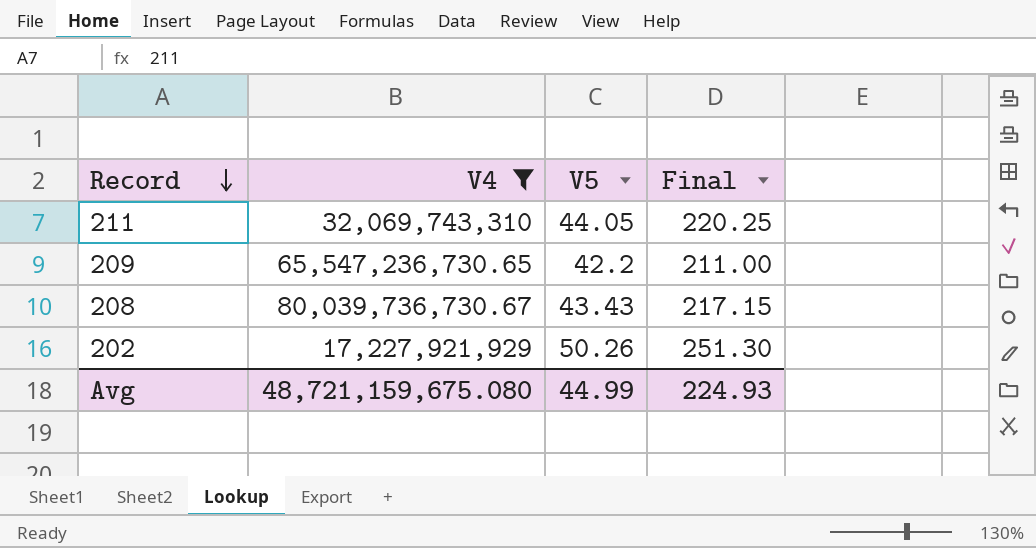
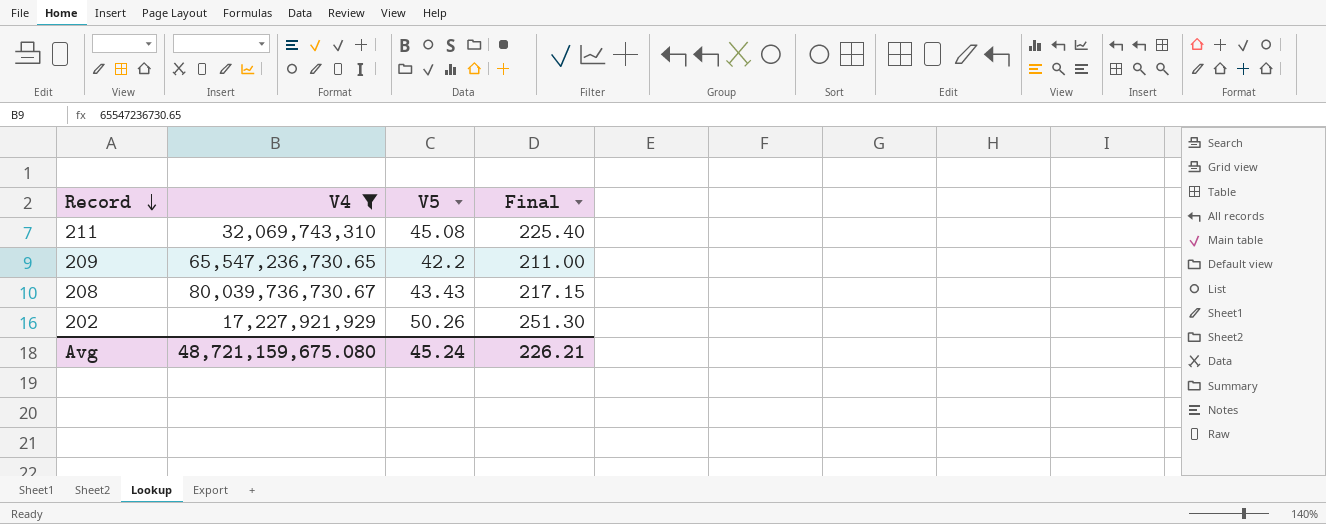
211 | V5: 44.05 -> 45.08
211 | Final: 220.25 -> 225.40
Avg | V5: 44.99 -> 45.24
Avg | Final: 224.93 -> 226.21

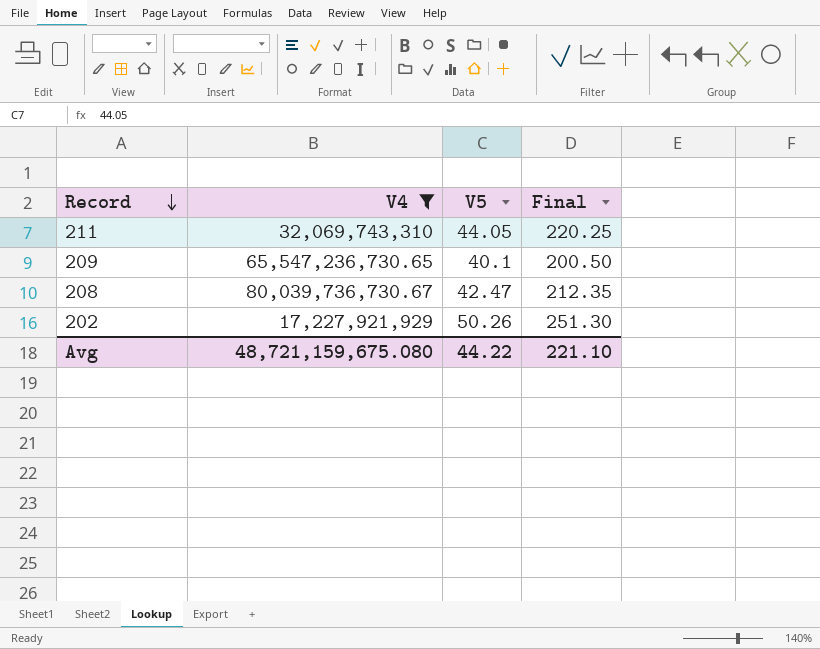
211 | V5: 45.08 -> 44.05
211 | Final: 225.40 -> 220.25
209 | V5: 42.2 -> 40.1
209 | Final: 211.00 -> 200.50
208 | V5: 43.43 -> 42.47
208 | Final: 217.15 -> 212.35
Avg | V5: 45.24 -> 44.22
Avg | Final: 226.21 -> 221.10

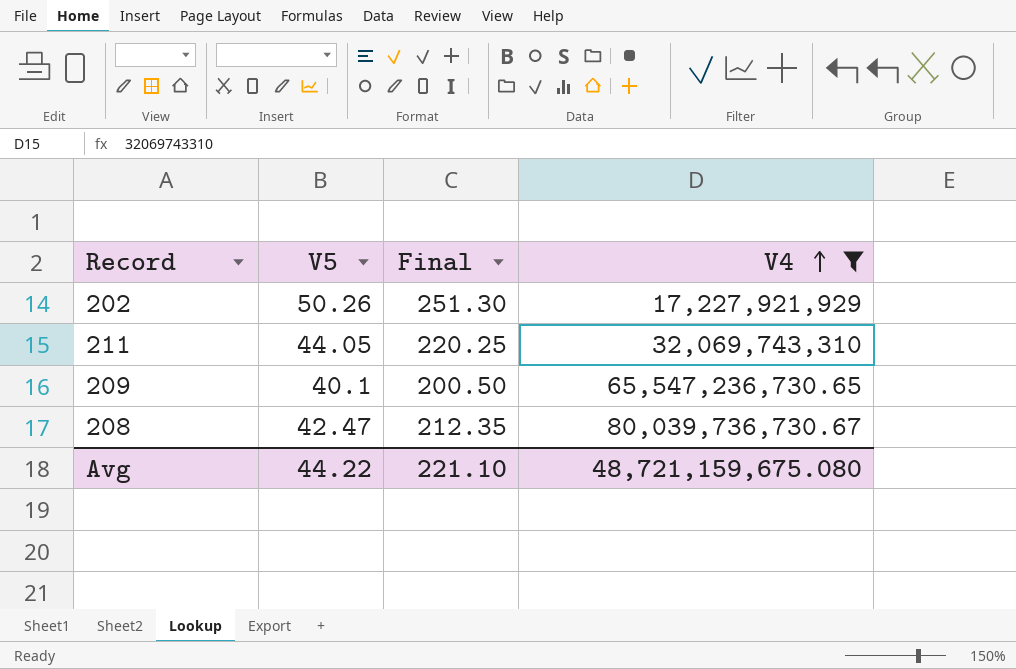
row order: Record descending -> V4 ascending
column V4 | position: 2 -> 4

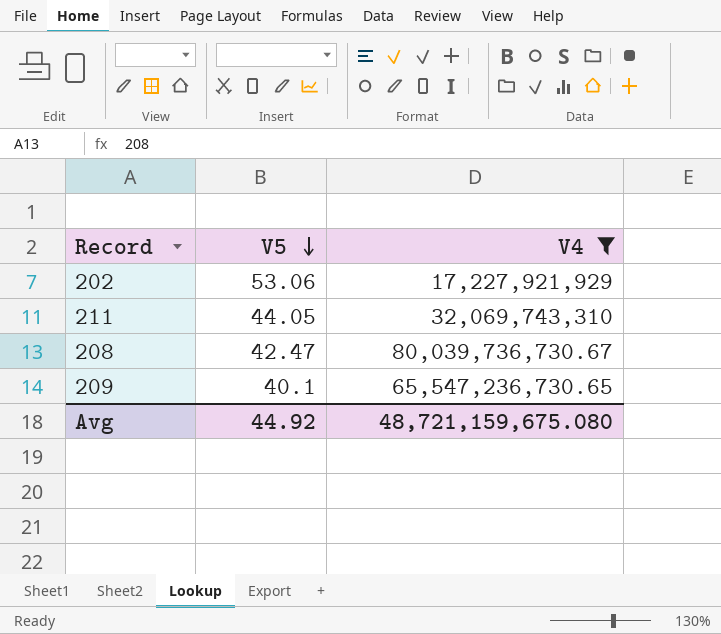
row order: V4 ascending -> V5 descending
column Final | formula: [V5] * 5 -> none
202 | V5: 50.26 -> 53.06
Avg | V5: 44.22 -> 44.92

